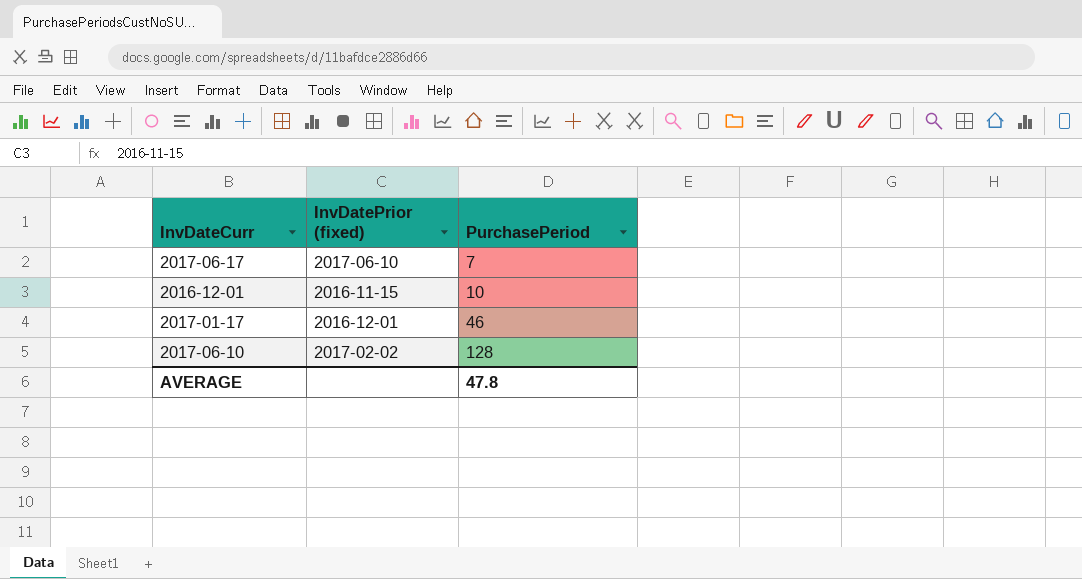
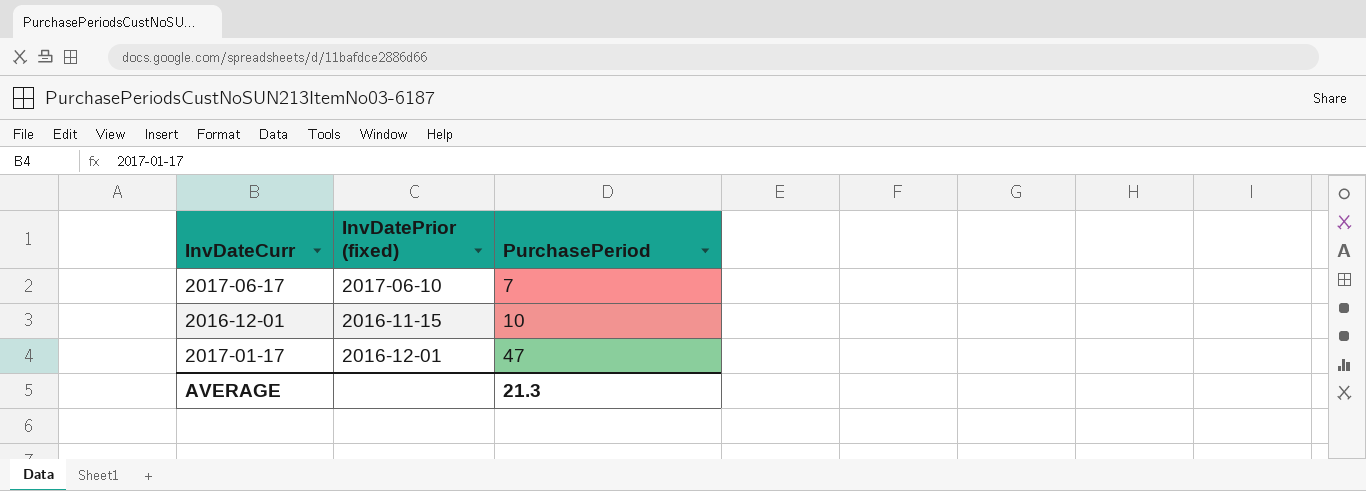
row 2017-06-10: 2017-02-02 | 128 -> none
2017-01-17 | PurchasePeriod: 46 -> 47
AVERAGE | PurchasePeriod: 47.8 -> 21.3

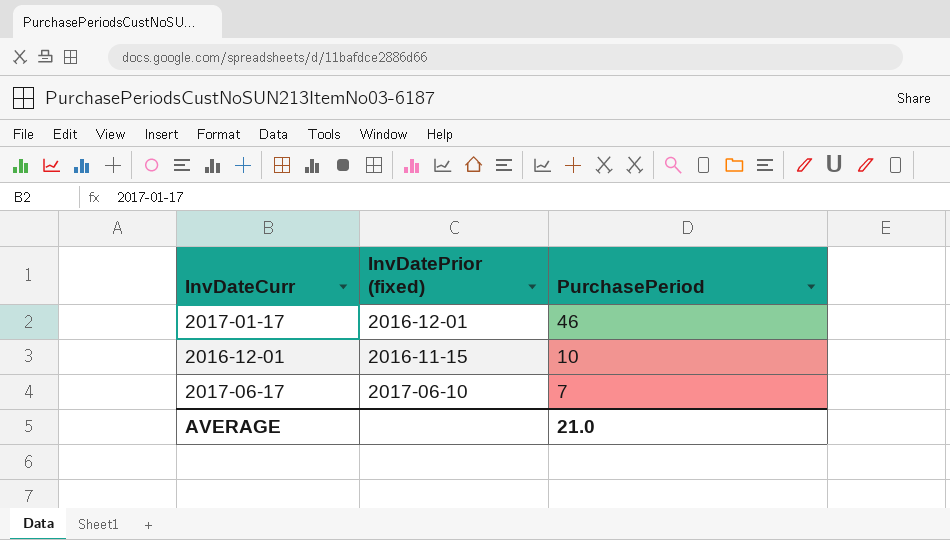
row order: PurchasePeriod ascending -> PurchasePeriod descending
2017-01-17 | PurchasePeriod: 47 -> 46
AVERAGE | PurchasePeriod: 21.3 -> 21.0

